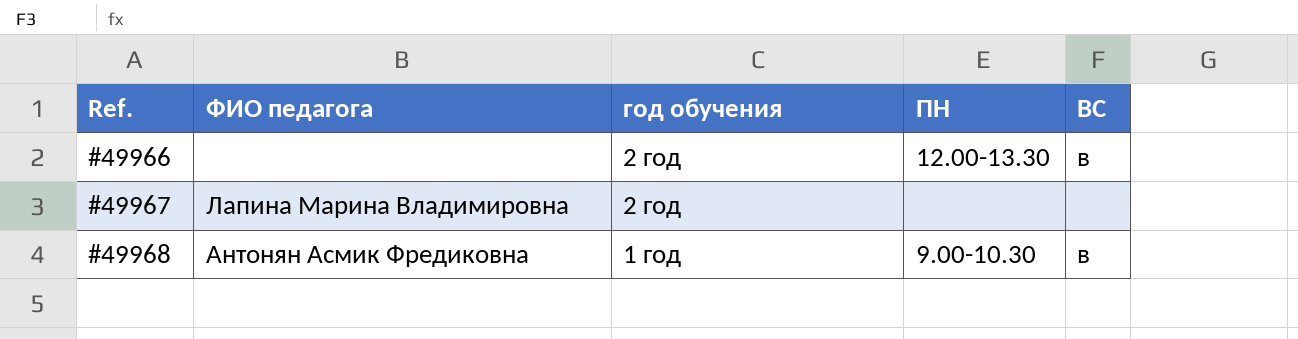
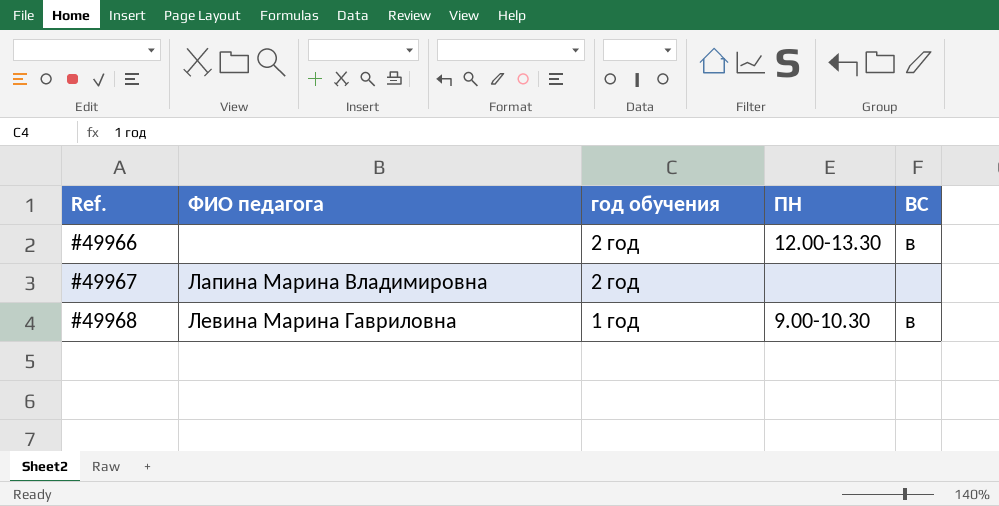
#49968 | ФИО педагога: Антонян Асмик Фредиковна -> Левина Марина Гавриловна

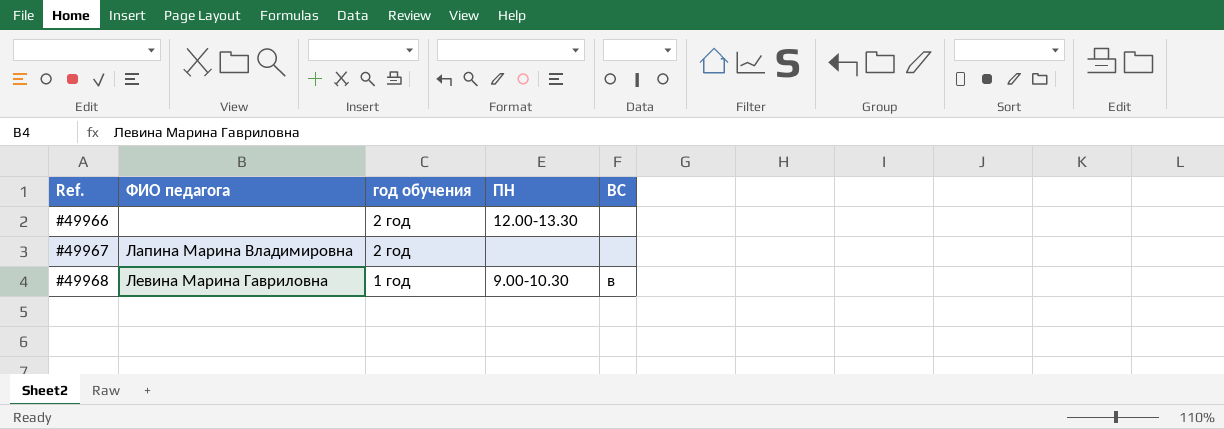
#49966 | ВС: в -> none

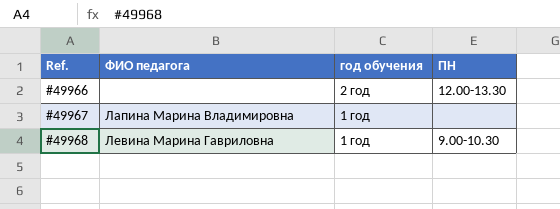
column ВС | position: 5 -> none
#49967 | год обучения: 2 год -> 1 год

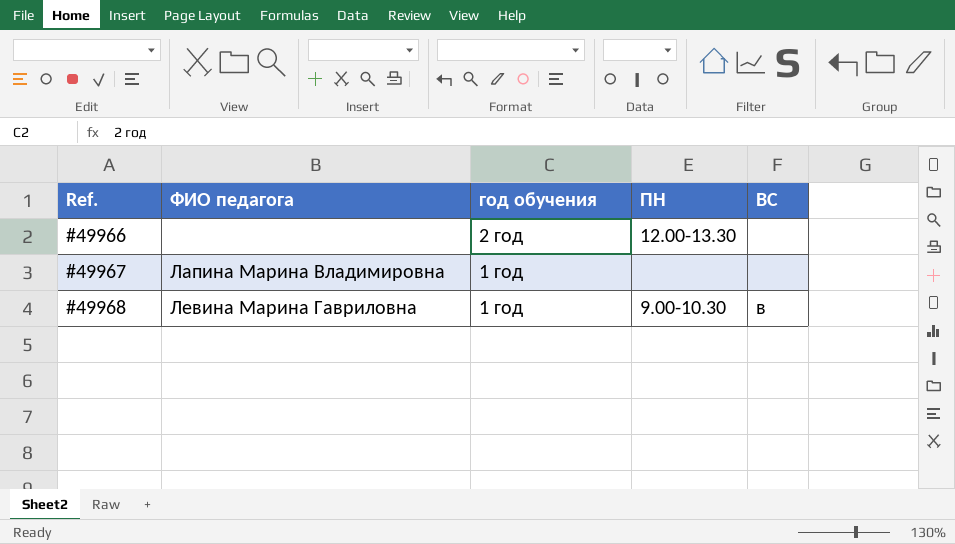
column ВС | position: none -> 5

